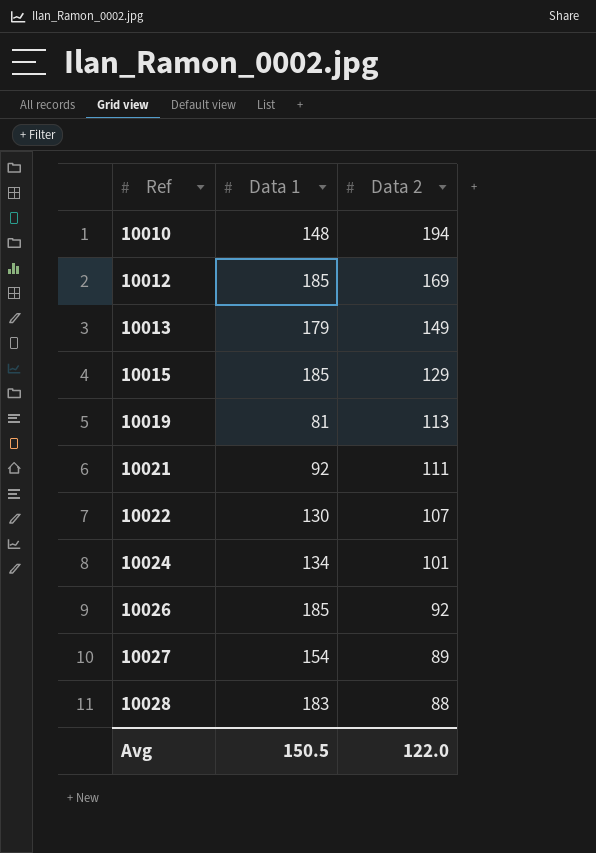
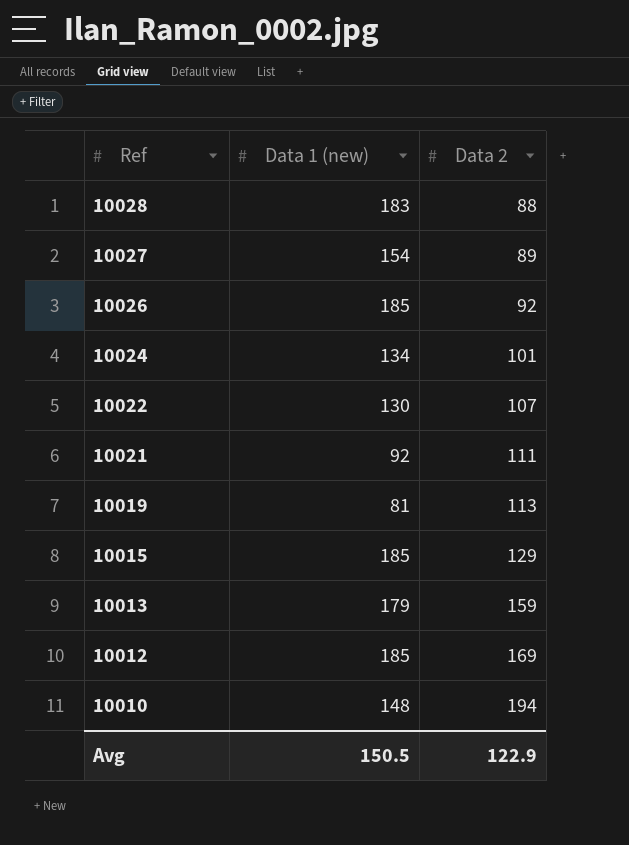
row order: Ref ascending -> Ref descending
column name: Data 1 -> Data 1 (new)
10013 | Data 2: 149 -> 159
Avg | Data 2: 122.0 -> 122.9

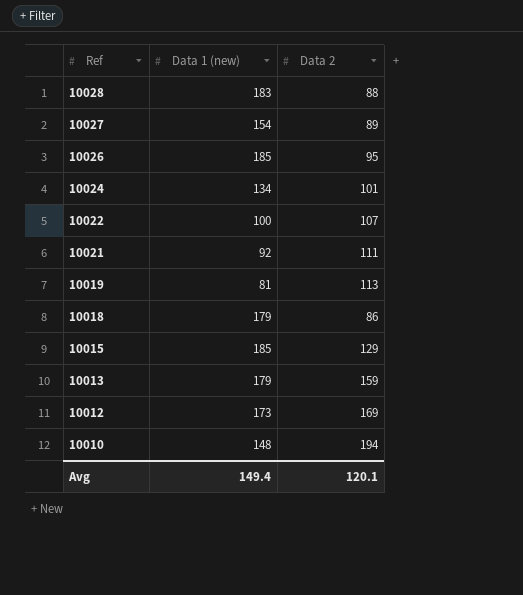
10026 | Data 2: 92 -> 95
10022 | Data 1 (new): 130 -> 100
row 10018: none -> 179 | 86
10012 | Data 1 (new): 185 -> 173
Avg | Data 1 (new): 150.5 -> 149.4
Avg | Data 2: 122.9 -> 120.1

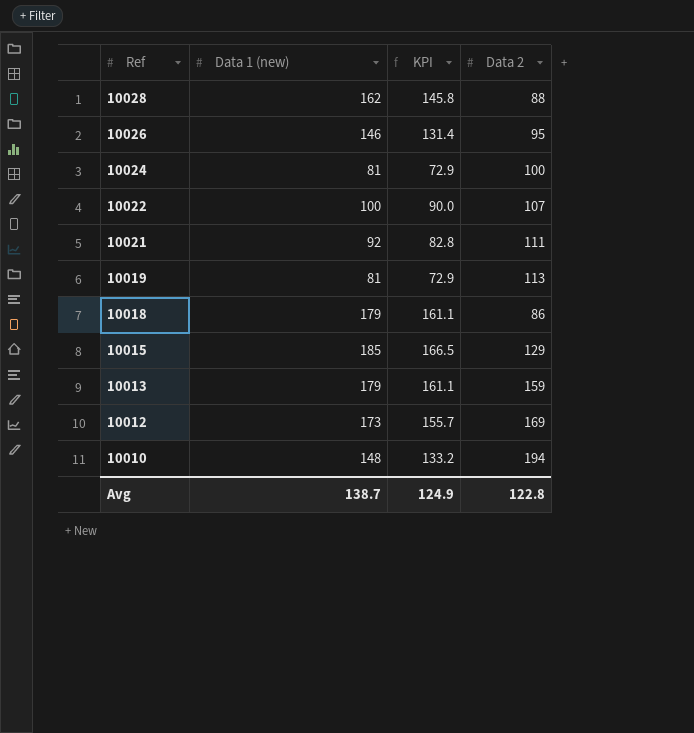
column KPI | formula: none -> [Data 1 (new)] * 0.9
row 10027: 154 | 89 -> none
10028 | Data 1 (new): 183 -> 162
10026 | Data 1 (new): 185 -> 146
10024 | Data 1 (new): 134 -> 81
10024 | Data 2: 101 -> 100
Avg | Data 1 (new): 149.4 -> 138.7
Avg | Data 2: 120.1 -> 122.8

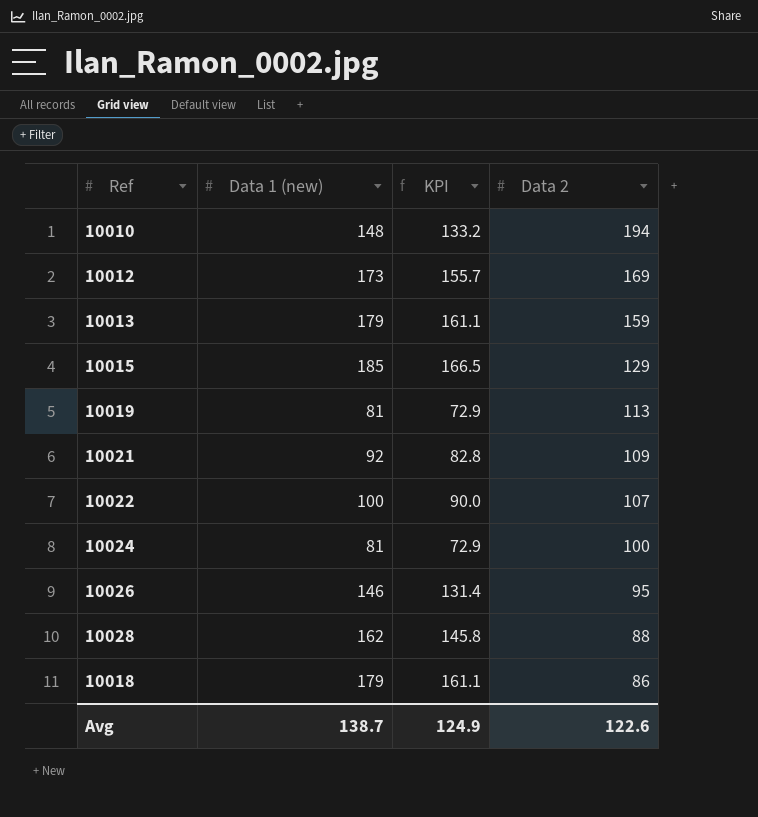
row order: Ref descending -> Data 2 descending
10021 | Data 2: 111 -> 109
Avg | Data 2: 122.8 -> 122.6

